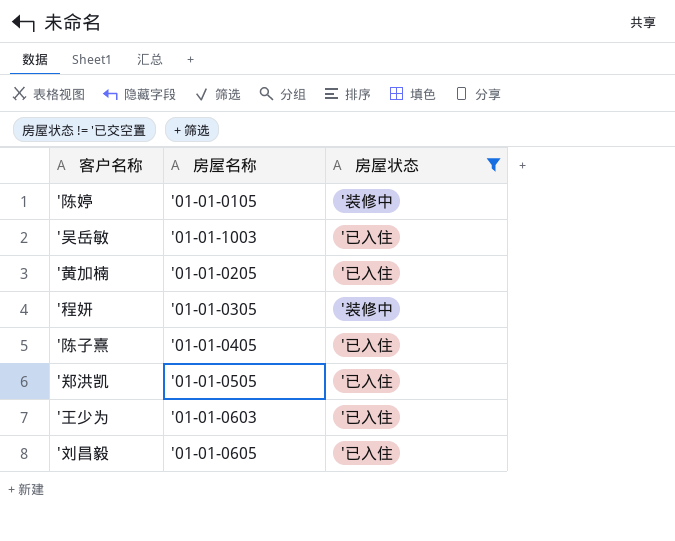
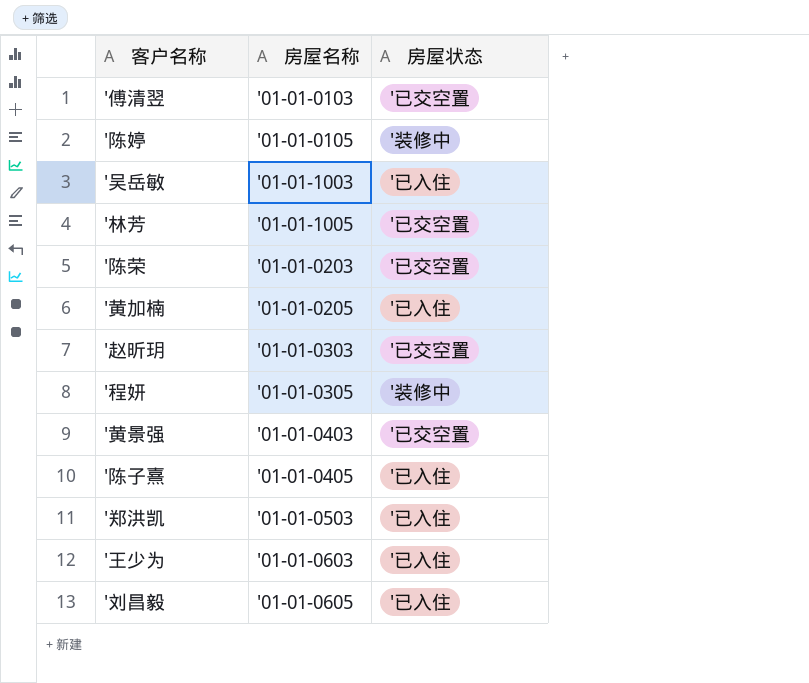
filter: 房屋状态 != '已交空置 -> none
'郑洪凯 | 房屋名称: '01-01-0505 -> '01-01-0503

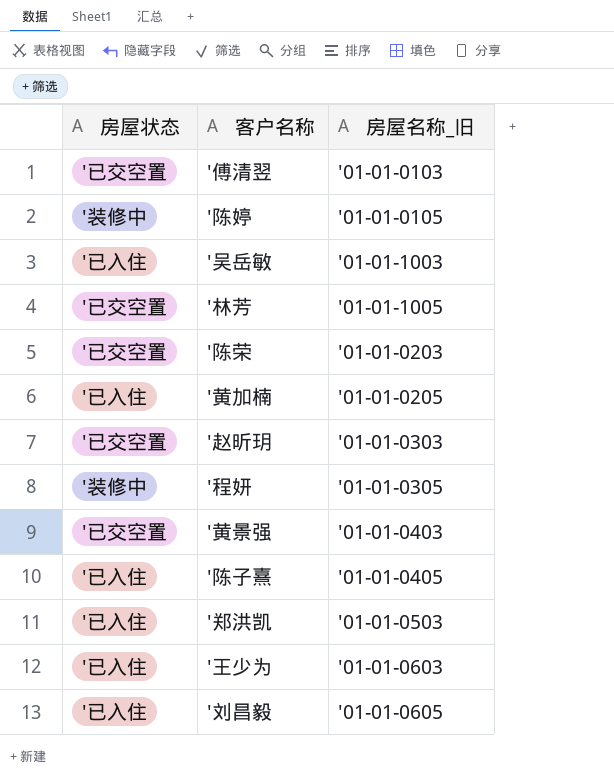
column 房屋状态 | position: 3 -> 1
column name: 房屋名称 -> 房屋名称_旧

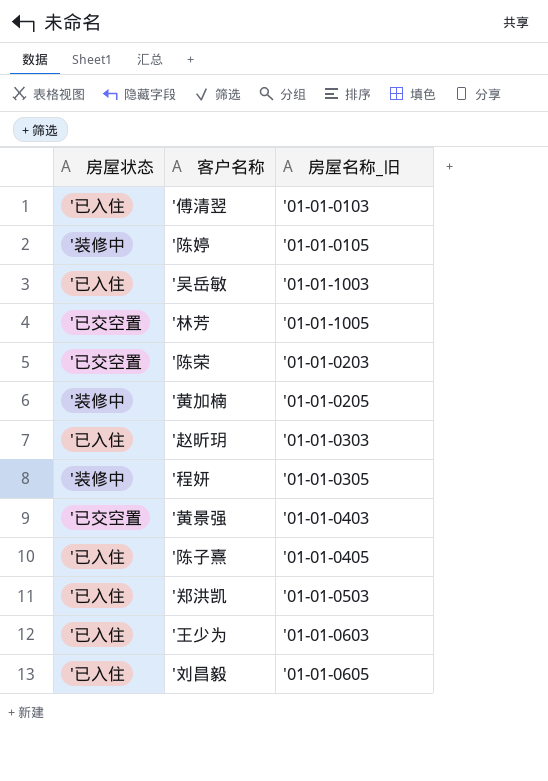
'傅清翌 | 房屋状态: '已交空置 -> '已入住
'黄加楠 | 房屋状态: '已入住 -> '装修中
'赵昕玥 | 房屋状态: '已交空置 -> '已入住

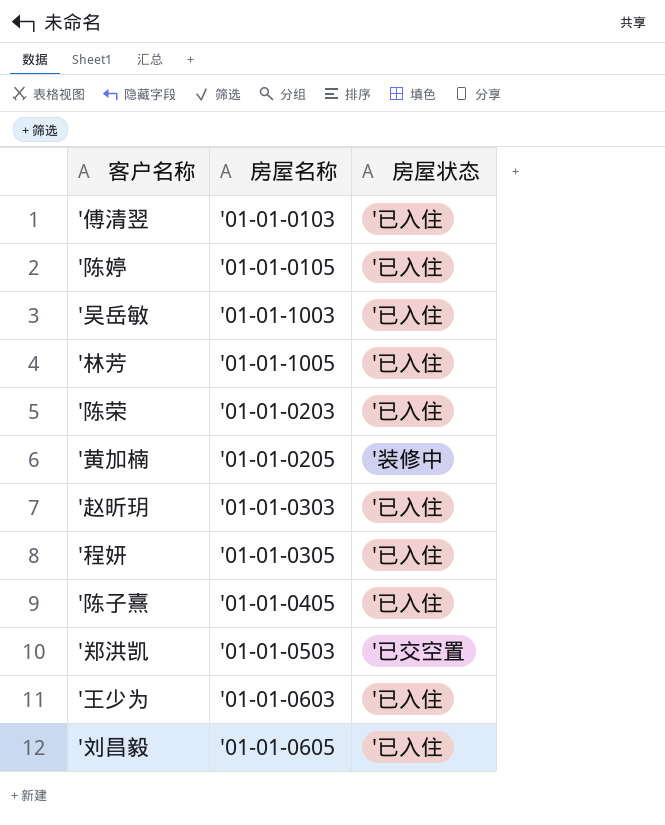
column name: 房屋名称_旧 -> 房屋名称
column 房屋状态 | position: 1 -> 3
row '黄景强: '已交空置 | '01-01-0403 -> none
'陈婷 | 房屋状态: '装修中 -> '已入住
'林芳 | 房屋状态: '已交空置 -> '已入住
'陈荣 | 房屋状态: '已交空置 -> '已入住
'程妍 | 房屋状态: '装修中 -> '已入住
'郑洪凯 | 房屋状态: '已入住 -> '已交空置

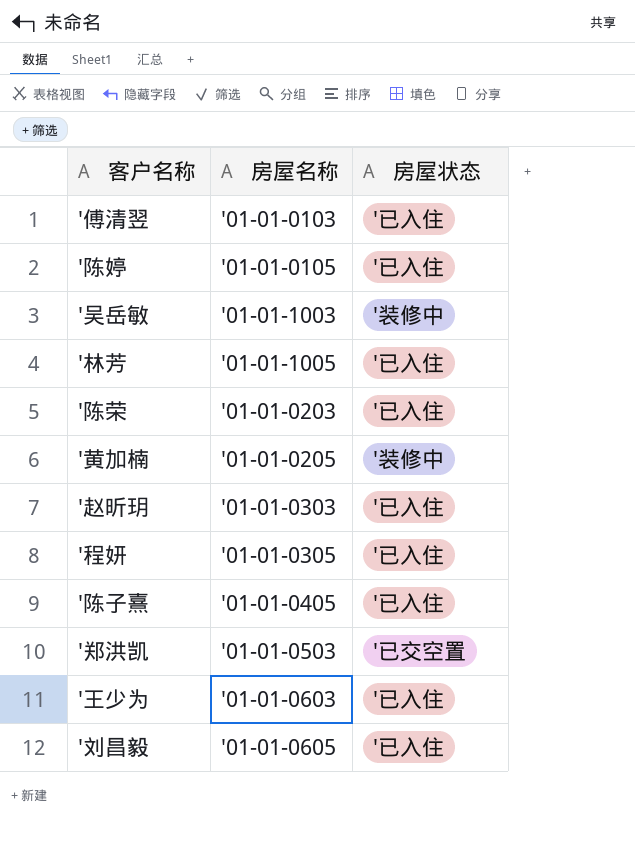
'吴岳敏 | 房屋状态: '已入住 -> '装修中

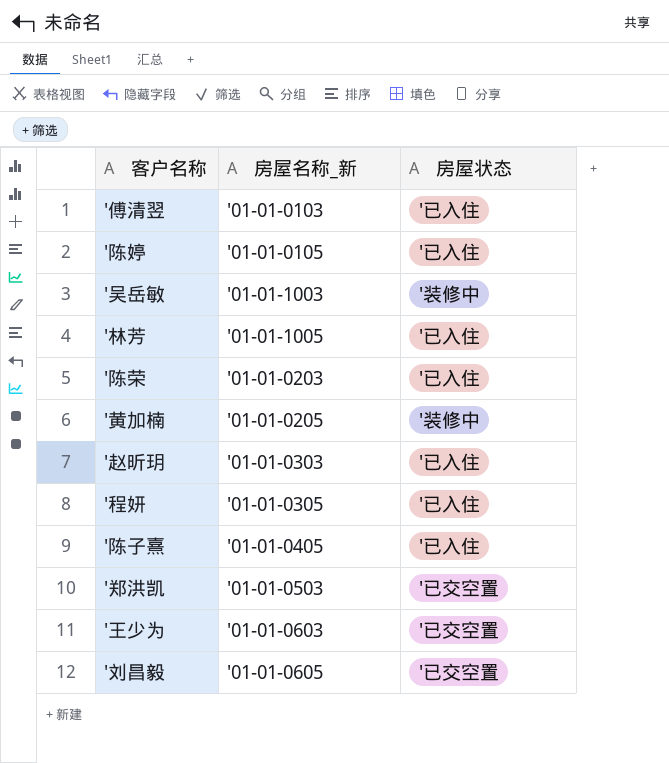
column name: 房屋名称 -> 房屋名称_新
'王少为 | 房屋状态: '已入住 -> '已交空置
'刘昌毅 | 房屋状态: '已入住 -> '已交空置

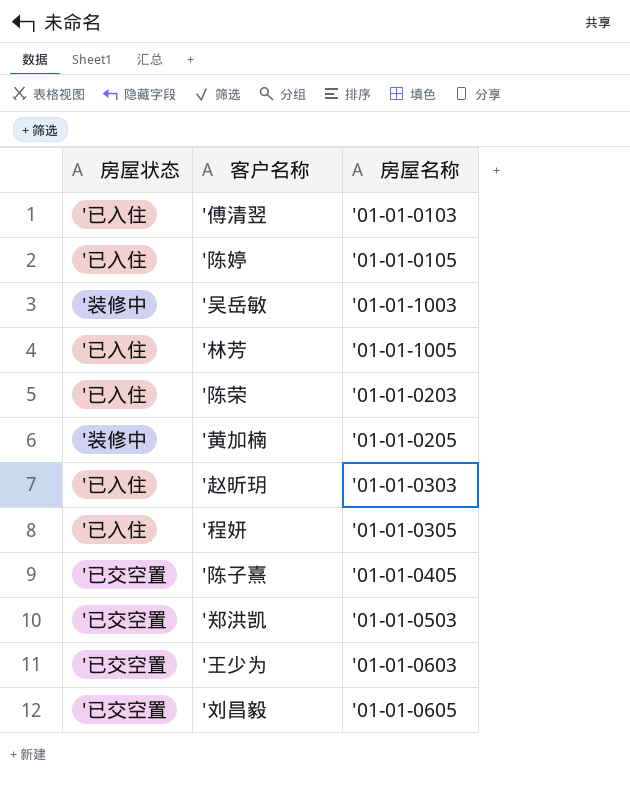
column 房屋状态 | position: 3 -> 1
column name: 房屋名称_新 -> 房屋名称
'陈子熹 | 房屋状态: '已入住 -> '已交空置

